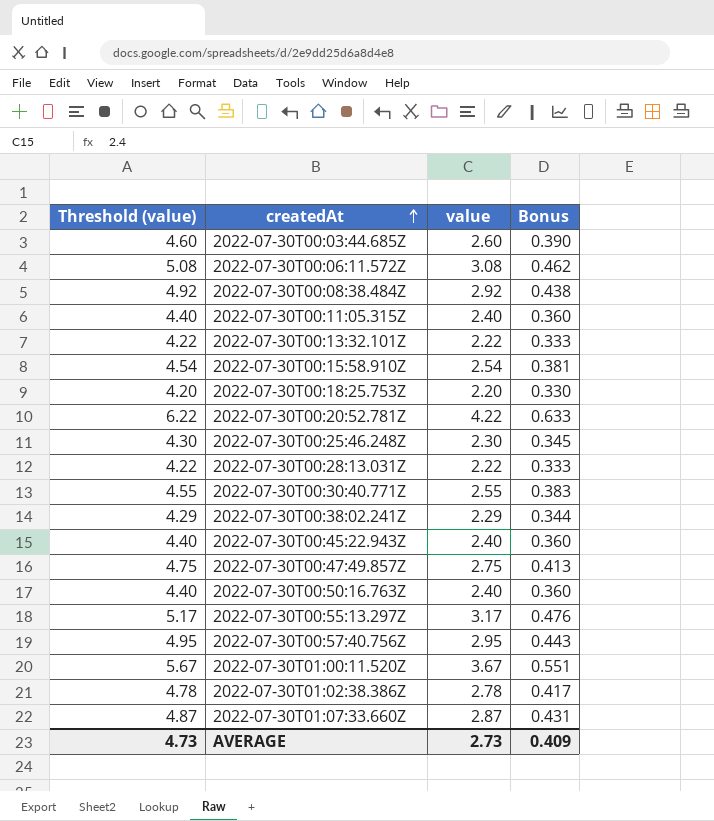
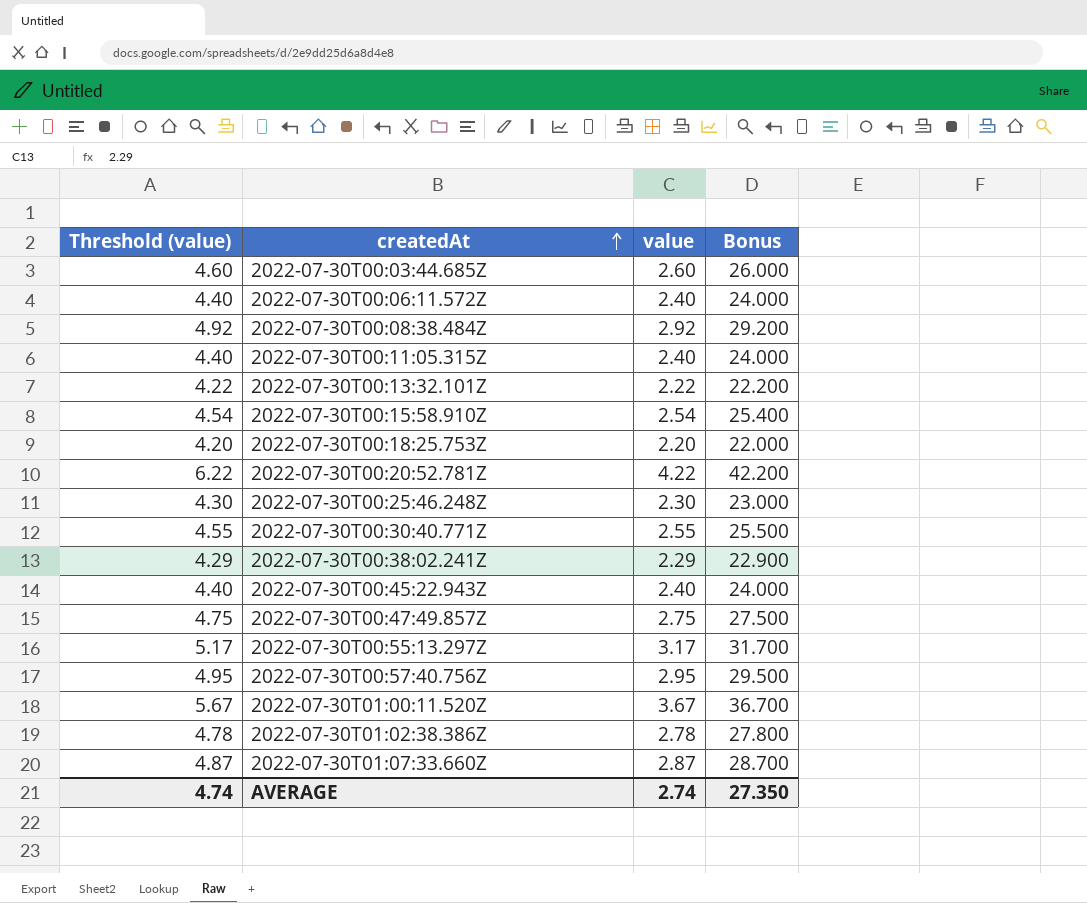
column Bonus | formula: [value] * 0.15 -> [value] * 10
row 2022-07-30T00:28:13.031Z: 4.22 | 2.22 | 0.333 -> none
row 2022-07-30T00:50:16.763Z: 4.40 | 2.40 | 0.360 -> none
2022-07-30T00:06:11.572Z | Threshold (value): 5.08 -> 4.40
2022-07-30T00:06:11.572Z | value: 3.08 -> 2.40
AVERAGE | Threshold (value): 4.73 -> 4.74
AVERAGE | value: 2.73 -> 2.74
AVERAGE | Bonus: 0.409 -> 27.350

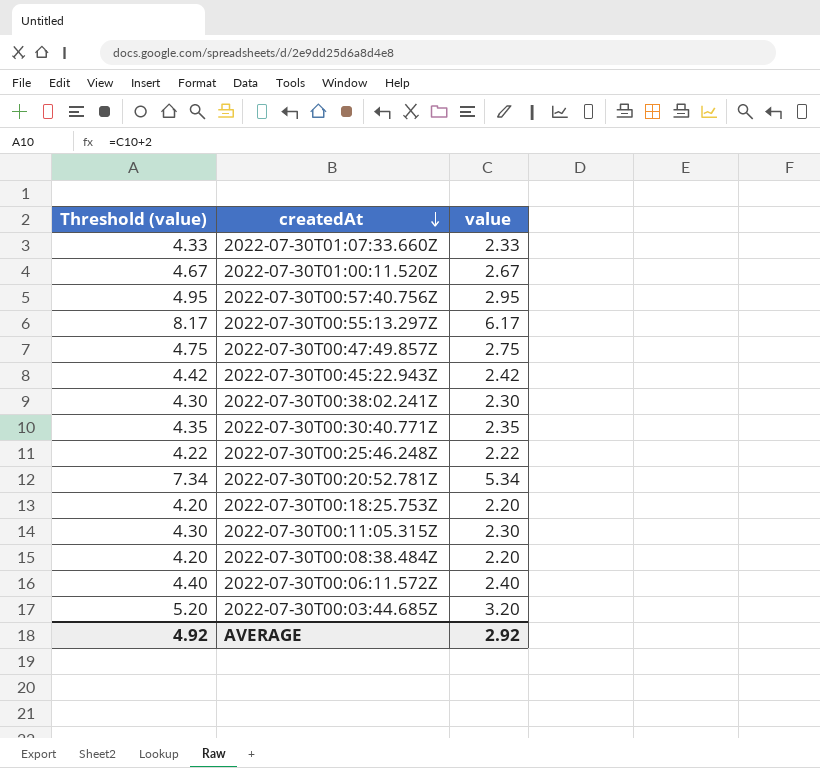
row order: createdAt ascending -> createdAt descending
column Bonus | formula: [value] * 10 -> none
row 2022-07-30T00:13:32.101Z: 4.22 | 2.22 | 22.200 -> none
row 2022-07-30T00:15:58.910Z: 4.54 | 2.54 | 25.400 -> none
row 2022-07-30T01:02:38.386Z: 4.78 | 2.78 | 27.800 -> none
2022-07-30T01:07:33.660Z | Threshold (value): 4.87 -> 4.33
2022-07-30T01:07:33.660Z | value: 2.87 -> 2.33
2022-07-30T01:00:11.520Z | Threshold (value): 5.67 -> 4.67
2022-07-30T01:00:11.520Z | value: 3.67 -> 2.67
2022-07-30T00:55:13.297Z | Threshold (value): 5.17 -> 8.17
2022-07-30T00:55:13.297Z | value: 3.17 -> 6.17
2022-07-30T00:45:22.943Z | Threshold (value): 4.40 -> 4.42
2022-07-30T00:45:22.943Z | value: 2.40 -> 2.42
2022-07-30T00:38:02.241Z | Threshold (value): 4.29 -> 4.30
2022-07-30T00:38:02.241Z | value: 2.29 -> 2.30
2022-07-30T00:30:40.771Z | Threshold (value): 4.55 -> 4.35
2022-07-30T00:30:40.771Z | value: 2.55 -> 2.35
2022-07-30T00:25:46.248Z | Threshold (value): 4.30 -> 4.22
2022-07-30T00:25:46.248Z | value: 2.30 -> 2.22
2022-07-30T00:20:52.781Z | Threshold (value): 6.22 -> 7.34
2022-07-30T00:20:52.781Z | value: 4.22 -> 5.34
2022-07-30T00:11:05.315Z | Threshold (value): 4.40 -> 4.30
2022-07-30T00:11:05.315Z | value: 2.40 -> 2.30
2022-07-30T00:08:38.484Z | Threshold (value): 4.92 -> 4.20
2022-07-30T00:08:38.484Z | value: 2.92 -> 2.20
2022-07-30T00:03:44.685Z | Threshold (value): 4.60 -> 5.20
2022-07-30T00:03:44.685Z | value: 2.60 -> 3.20
AVERAGE | Threshold (value): 4.74 -> 4.92
AVERAGE | value: 2.74 -> 2.92

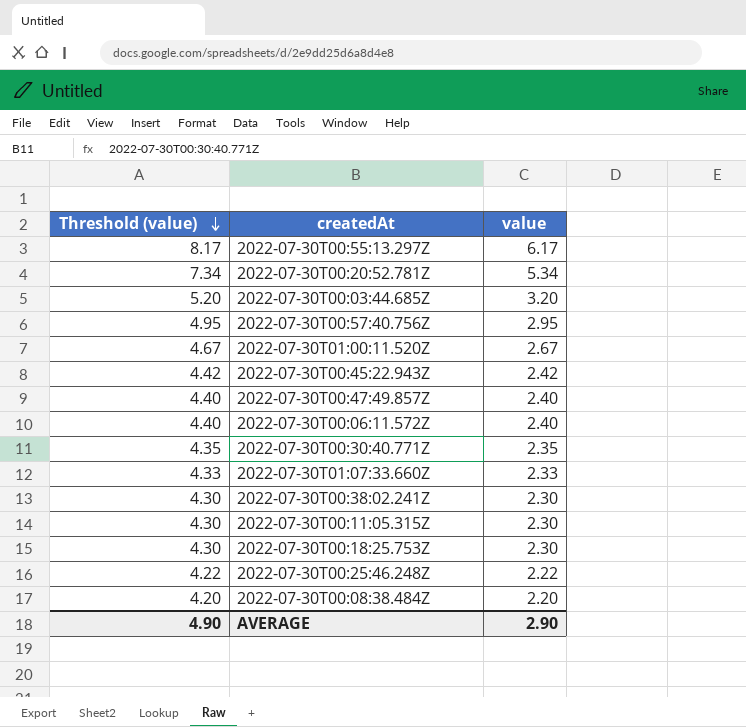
row order: createdAt descending -> Threshold (value) descending
2022-07-30T00:47:49.857Z | Threshold (value): 4.75 -> 4.40
2022-07-30T00:47:49.857Z | value: 2.75 -> 2.40
2022-07-30T00:18:25.753Z | Threshold (value): 4.20 -> 4.30
2022-07-30T00:18:25.753Z | value: 2.20 -> 2.30
AVERAGE | Threshold (value): 4.92 -> 4.90
AVERAGE | value: 2.92 -> 2.90

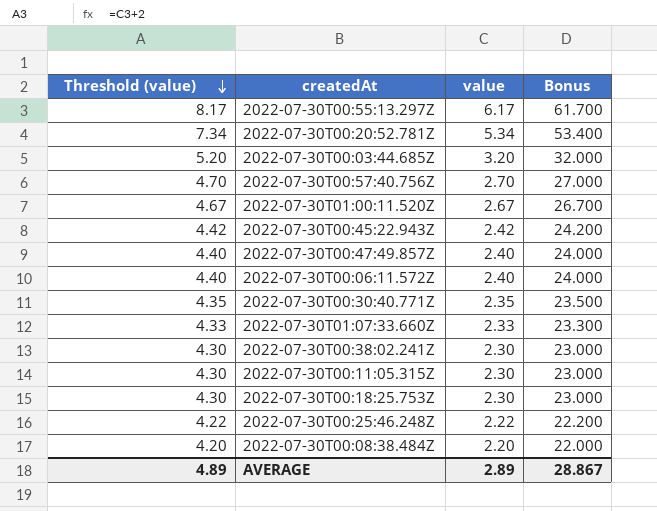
column Bonus | formula: none -> [value] * 10
2022-07-30T00:57:40.756Z | Threshold (value): 4.95 -> 4.70
2022-07-30T00:57:40.756Z | value: 2.95 -> 2.70
AVERAGE | Threshold (value): 4.90 -> 4.89
AVERAGE | value: 2.90 -> 2.89

